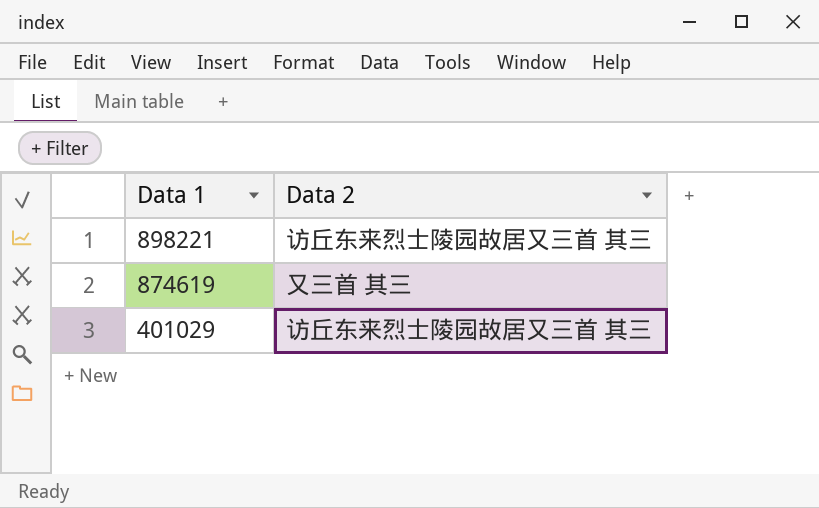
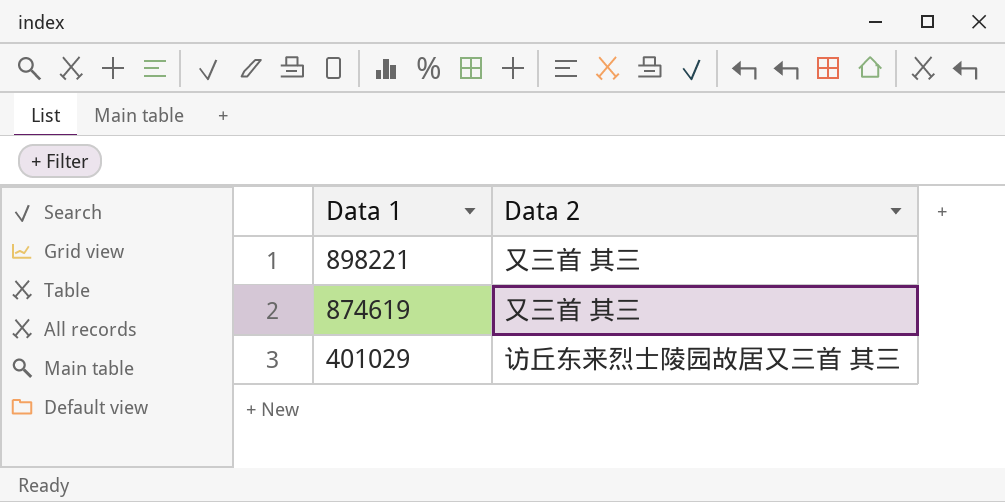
898221 | Data 2: 访丘东来烈士陵园故居又三首 其三 -> 又三首 其三

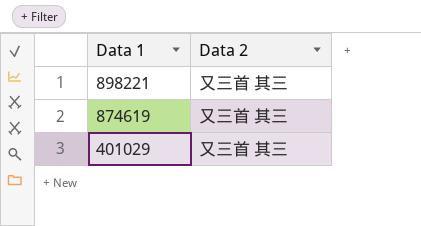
401029 | Data 2: 访丘东来烈士陵园故居又三首 其三 -> 又三首 其三

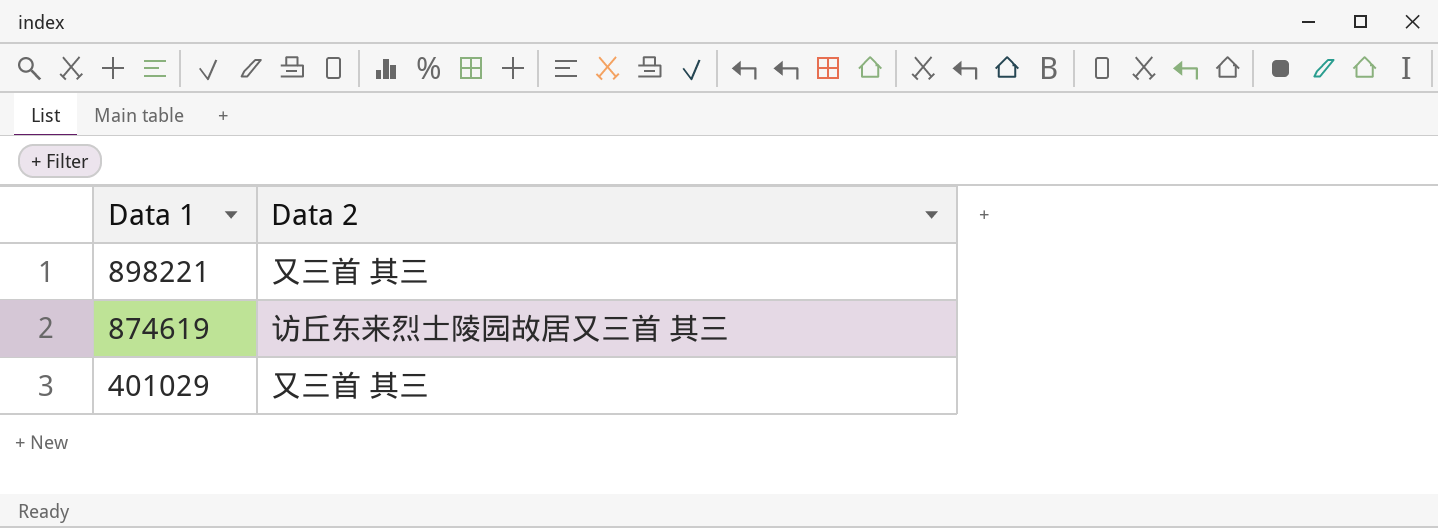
874619 | Data 2: 又三首 其三 -> 访丘东来烈士陵园故居又三首 其三

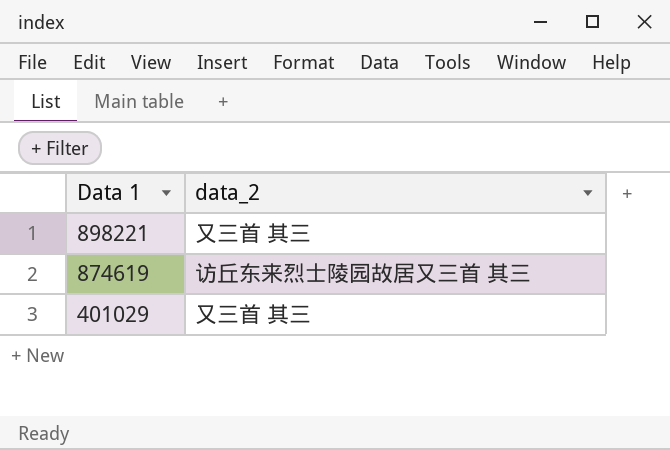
column name: Data 2 -> data_2

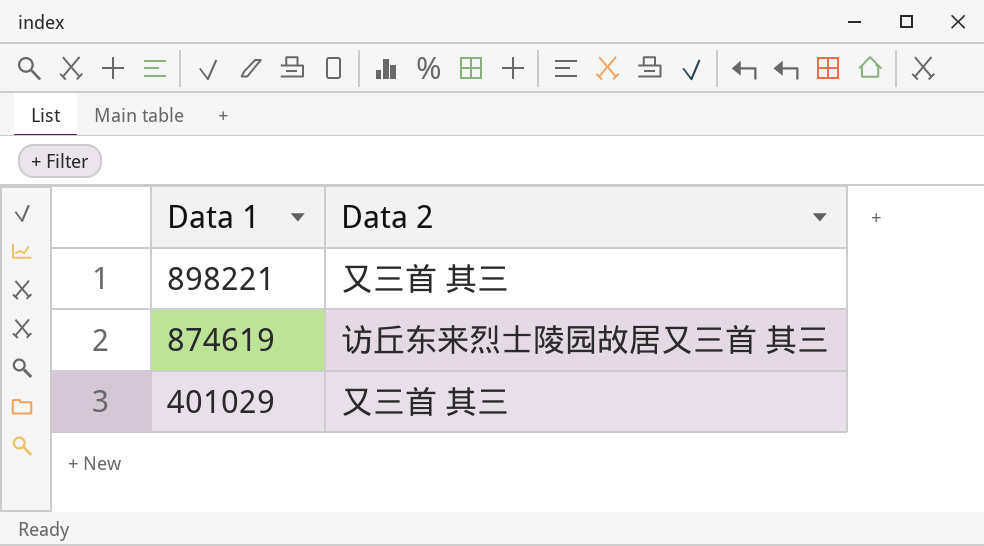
column name: data_2 -> Data 2

